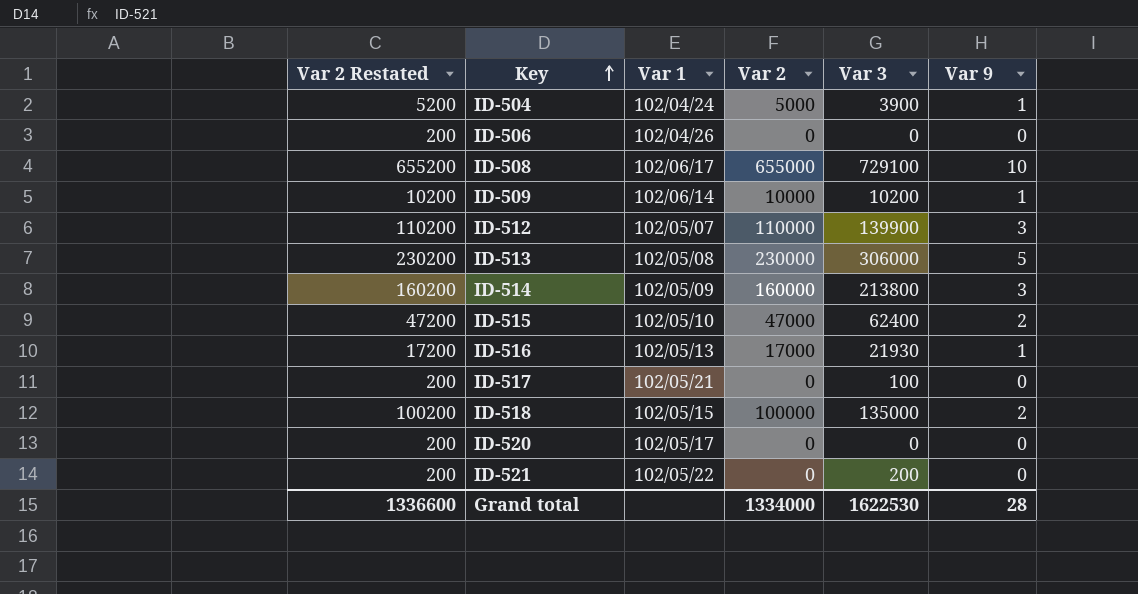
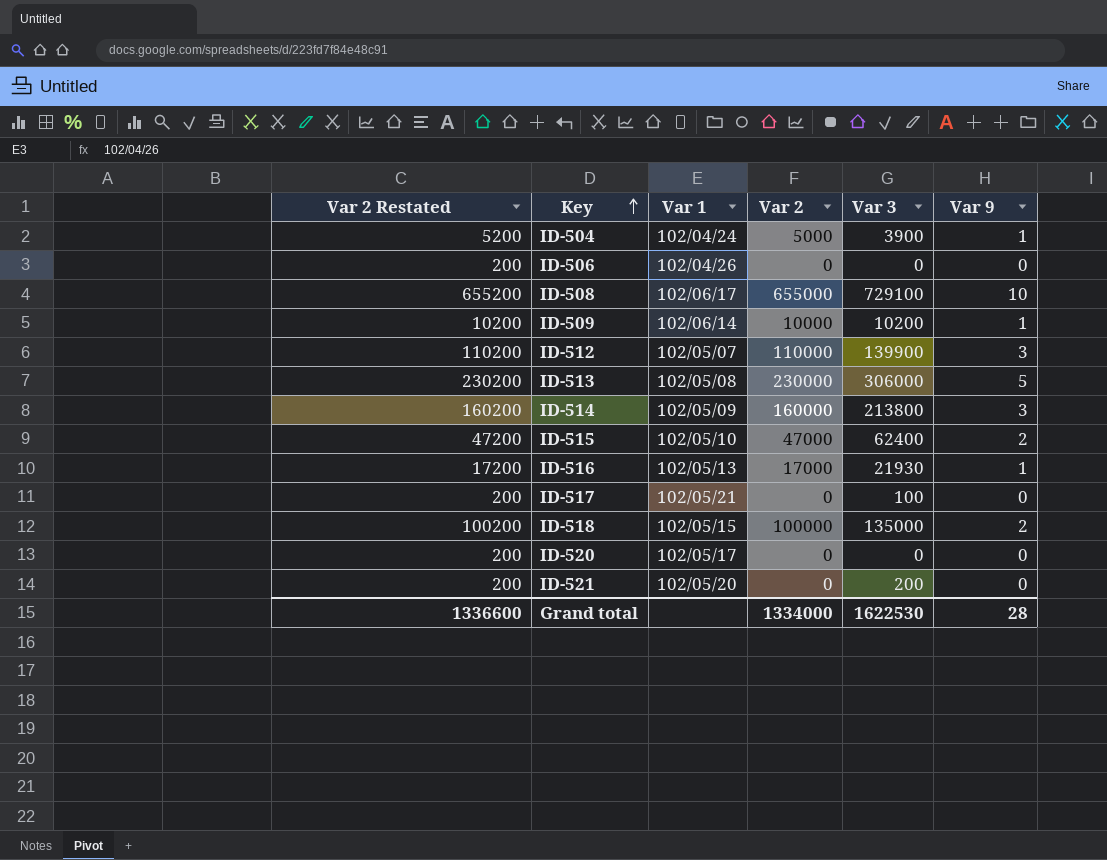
ID-521 | Var 1: 102/05/22 -> 102/05/20

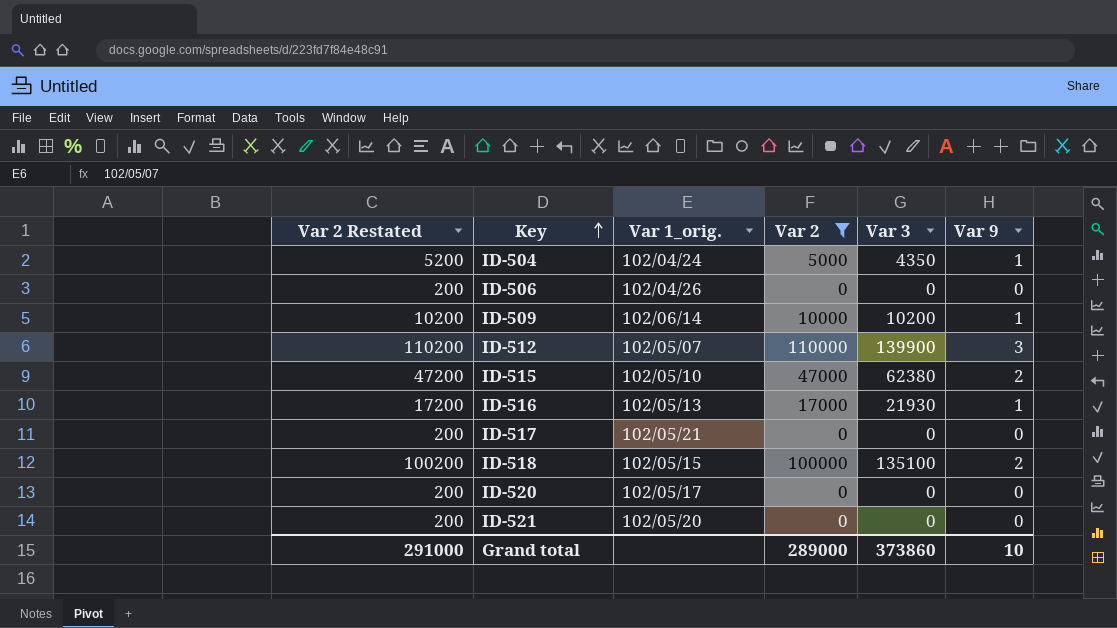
filter: none -> Var 2 <= 110000
column name: Var 1 -> Var 1_orig.
ID-504 | Var 3: 3900 -> 4350
ID-515 | Var 3: 62400 -> 62380
ID-517 | Var 3: 100 -> 0
ID-518 | Var 3: 135000 -> 135100
ID-521 | Var 3: 200 -> 0
Grand total | Var 2 Restated: 1336600 -> 291000
Grand total | Var 2: 1334000 -> 289000
Grand total | Var 3: 1622530 -> 373860
Grand total | Var 9: 28 -> 10

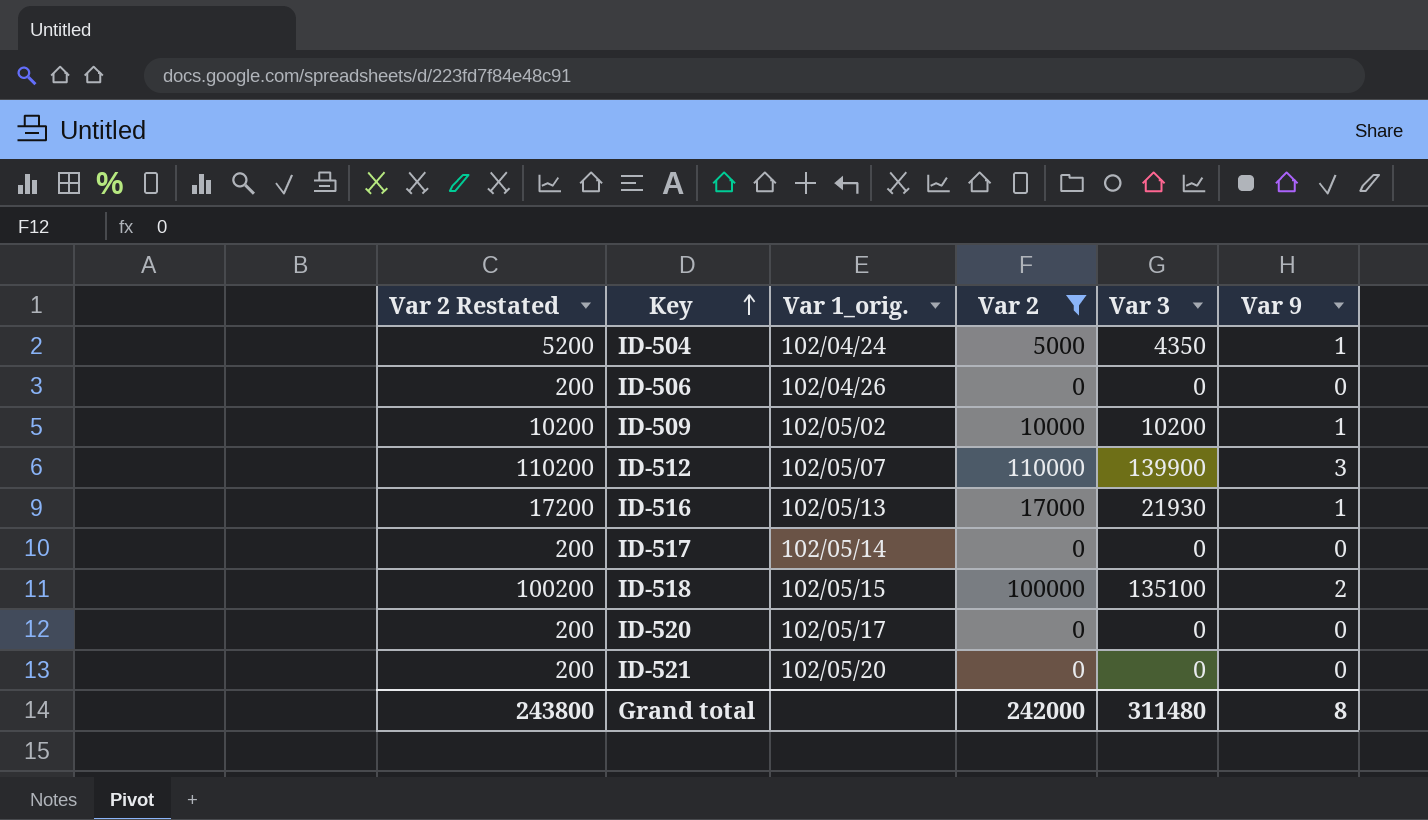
row ID-515: 47200 | 102/05/10 | 47000 | 62380 | 2 -> none
ID-509 | Var 1_orig.: 102/06/14 -> 102/05/02
ID-517 | Var 1_orig.: 102/05/21 -> 102/05/14
Grand total | Var 2 Restated: 291000 -> 243800
Grand total | Var 2: 289000 -> 242000
Grand total | Var 3: 373860 -> 311480
Grand total | Var 9: 10 -> 8

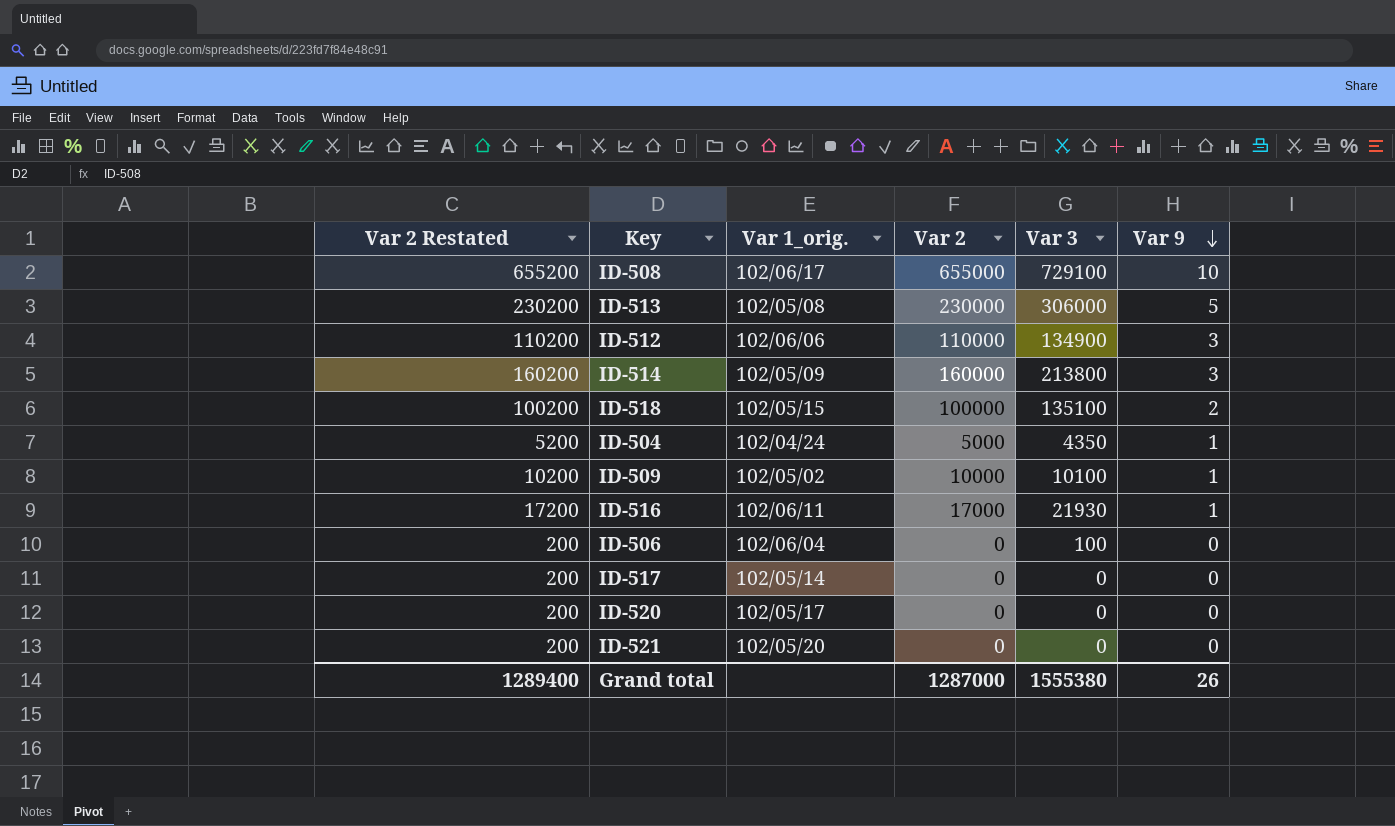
filter: Var 2 <= 110000 -> none
row order: Key ascending -> Var 9 descending
ID-512 | Var 1_orig.: 102/05/07 -> 102/06/06
ID-512 | Var 3: 139900 -> 134900
ID-509 | Var 3: 10200 -> 10100
ID-516 | Var 1_orig.: 102/05/13 -> 102/06/11
ID-506 | Var 1_orig.: 102/04/26 -> 102/06/04
ID-506 | Var 3: 0 -> 100
Grand total | Var 2 Restated: 243800 -> 1289400
Grand total | Var 2: 242000 -> 1287000
Grand total | Var 3: 311480 -> 1555380
Grand total | Var 9: 8 -> 26

